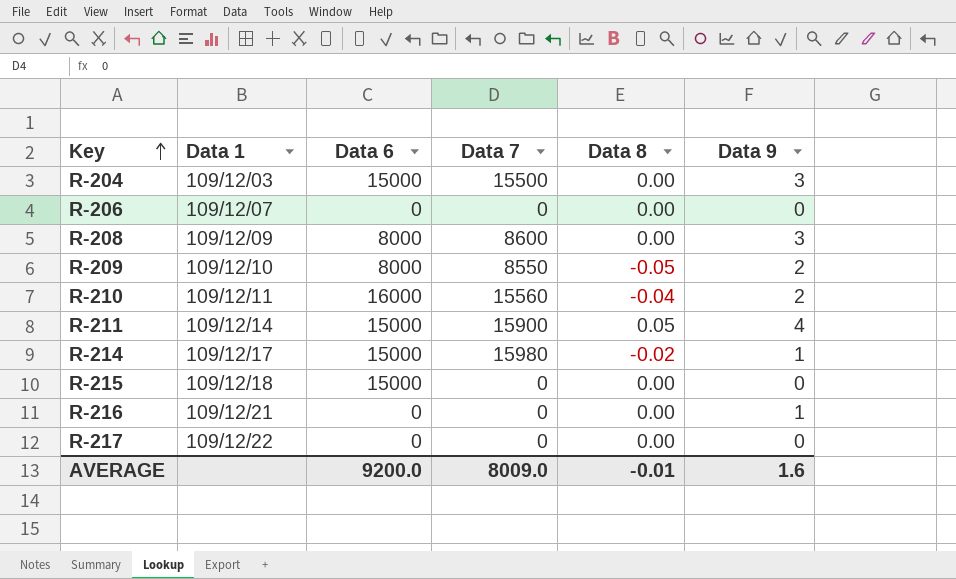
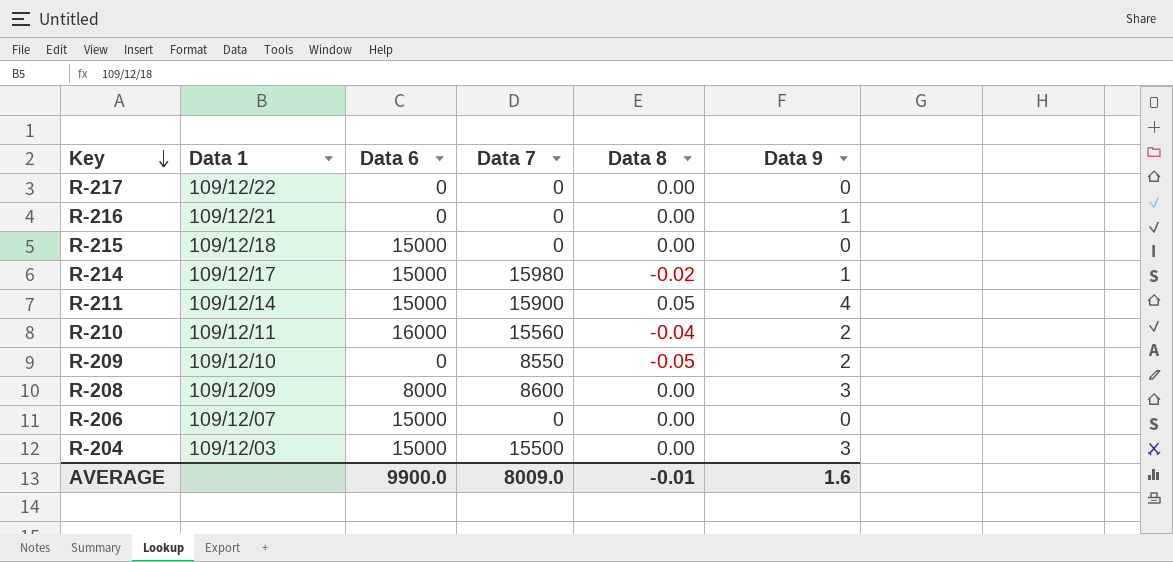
row order: Key ascending -> Key descending
R-209 | Data 6: 8000 -> 0
R-206 | Data 6: 0 -> 15000
AVERAGE | Data 6: 9200.0 -> 9900.0

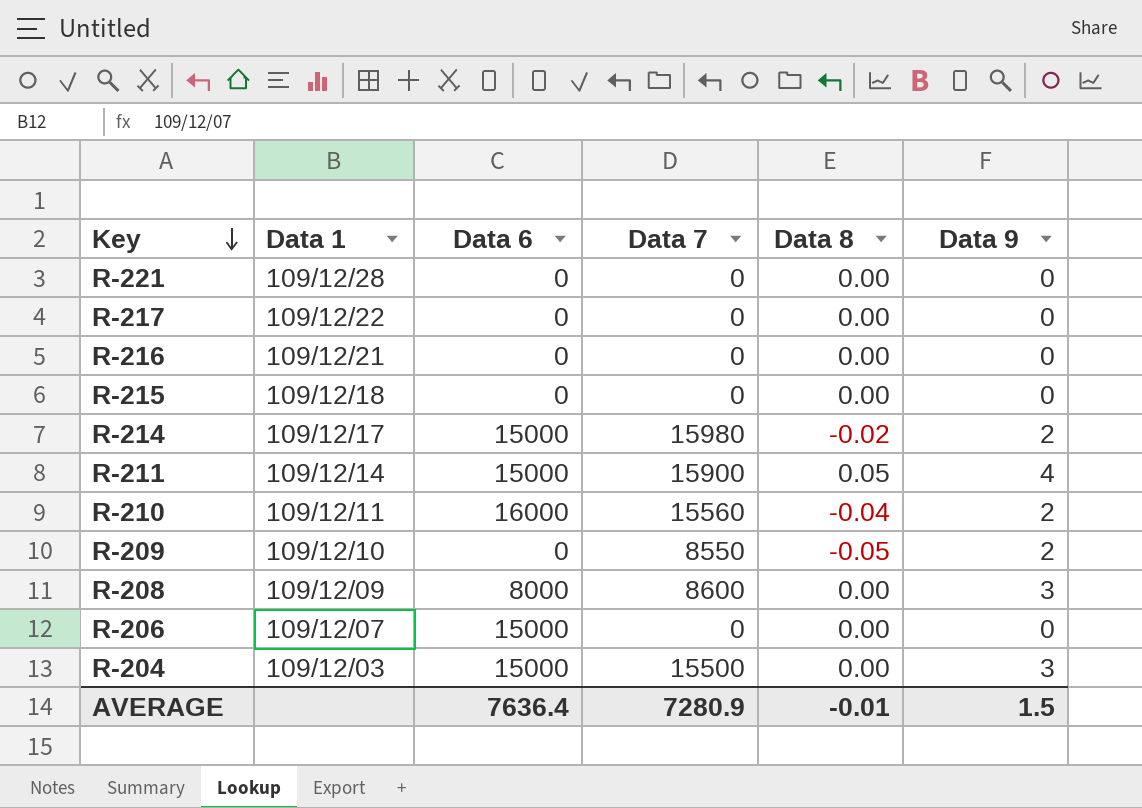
row R-221: none -> 109/12/28 | 0 | 0 | 0.00 | 0
R-216 | Data 9: 1 -> 0
R-215 | Data 6: 15000 -> 0
R-214 | Data 9: 1 -> 2
AVERAGE | Data 6: 9900.0 -> 7636.4
AVERAGE | Data 7: 8009.0 -> 7280.9
AVERAGE | Data 9: 1.6 -> 1.5

